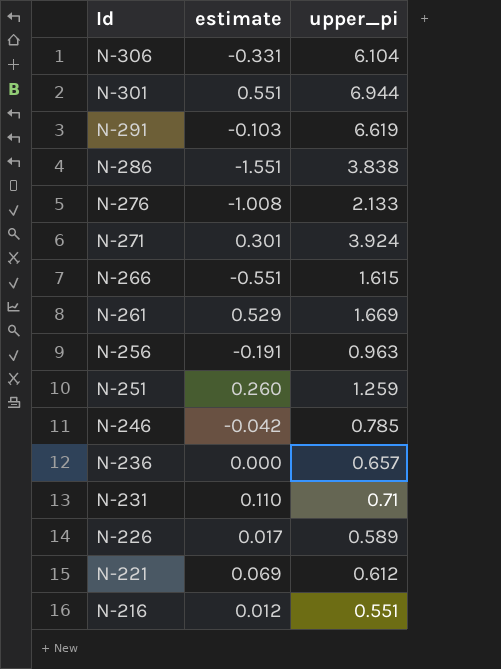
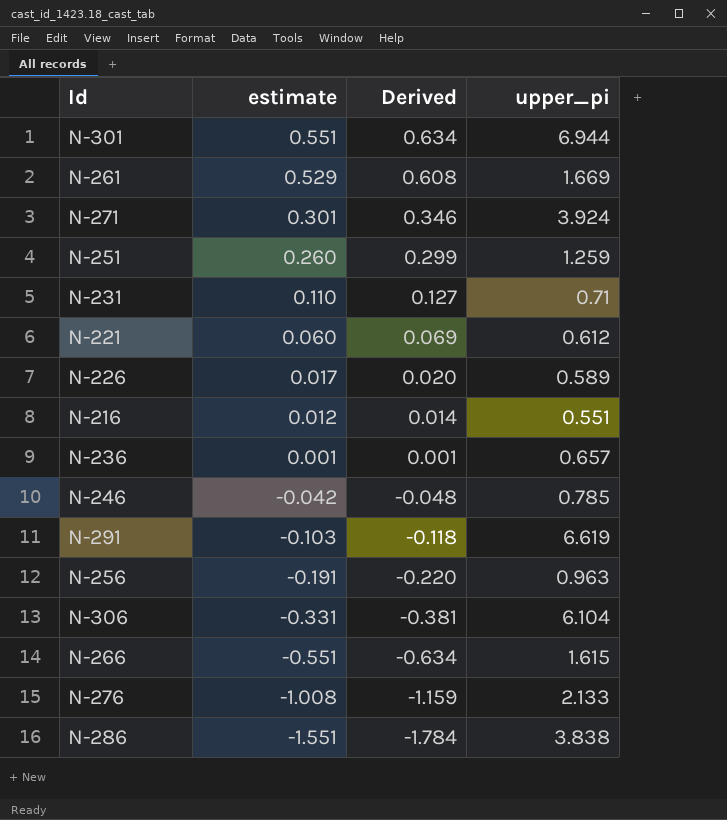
row order: Id descending -> estimate descending
column Derived | formula: none -> [estimate] * 1.15
N-221 | estimate: 0.069 -> 0.060
N-236 | estimate: 0.000 -> 0.001

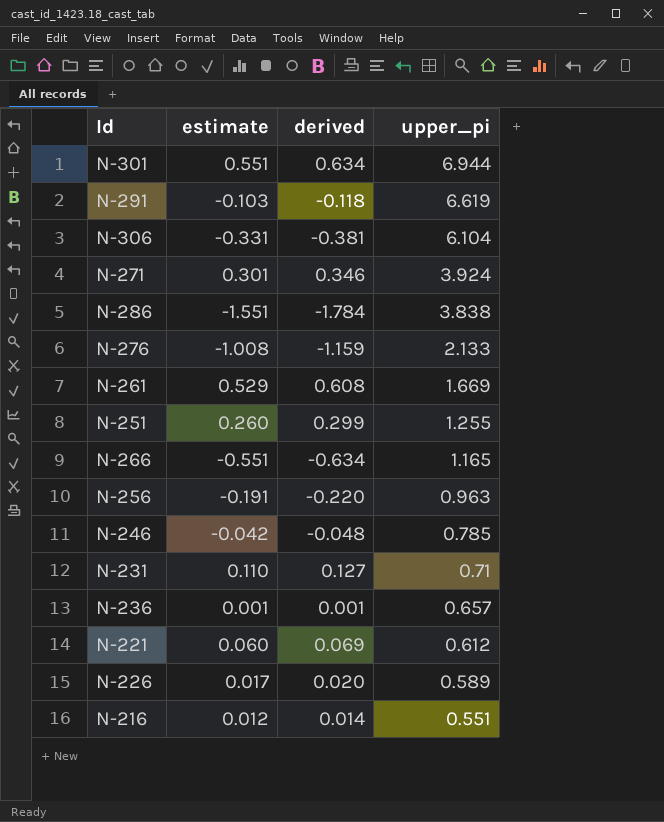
row order: estimate descending -> upper_pi descending
column name: Derived -> derived
N-251 | upper_pi: 1.259 -> 1.255
N-266 | upper_pi: 1.615 -> 1.165

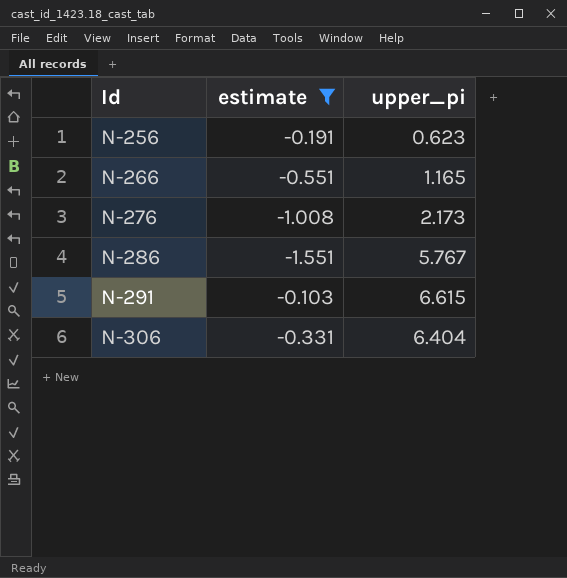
filter: none -> estimate <= -0.103
row order: upper_pi descending -> Id ascending
column derived | formula: [estimate] * 1.15 -> none
N-256 | upper_pi: 0.963 -> 0.623
N-276 | upper_pi: 2.133 -> 2.173
N-286 | upper_pi: 3.838 -> 5.767
N-291 | upper_pi: 6.619 -> 6.615
N-306 | upper_pi: 6.104 -> 6.404

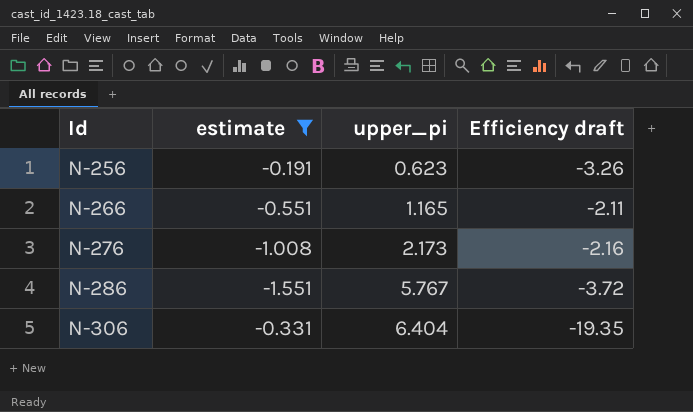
column Efficiency draft | formula: none -> [upper_pi] / [estimate]
row N-291: -0.103 | 6.615 -> none

